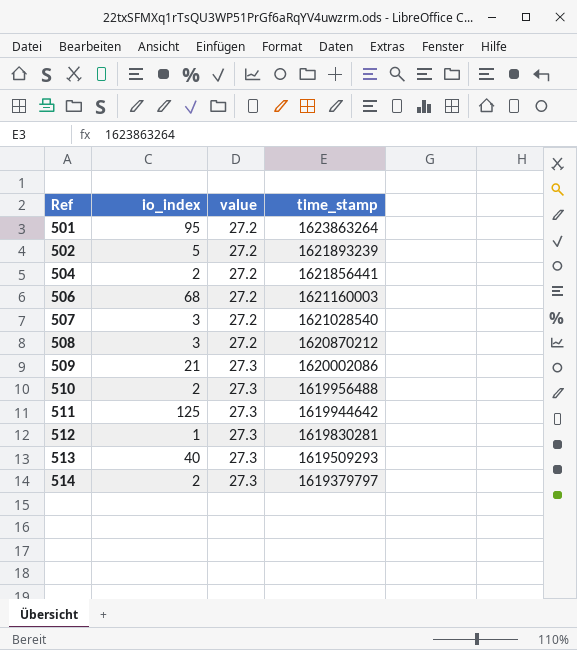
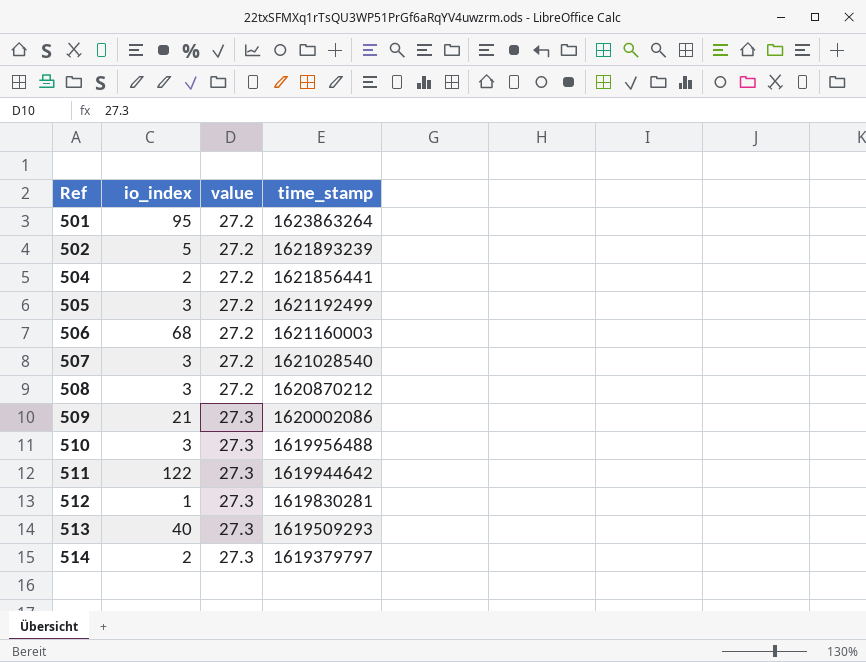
row 505: none -> 3 | 27.2 | 1621192499
510 | io_index: 2 -> 3
511 | io_index: 125 -> 122

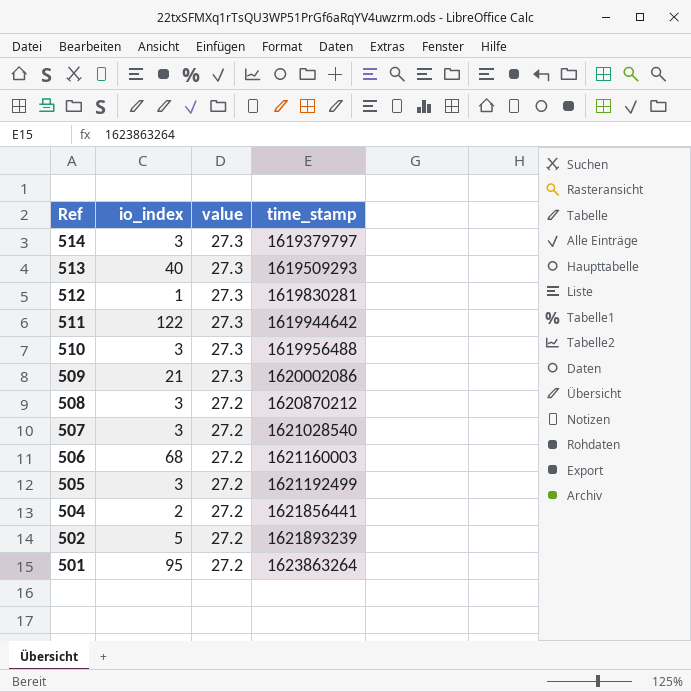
row order: Ref ascending -> Ref descending
514 | io_index: 2 -> 3

